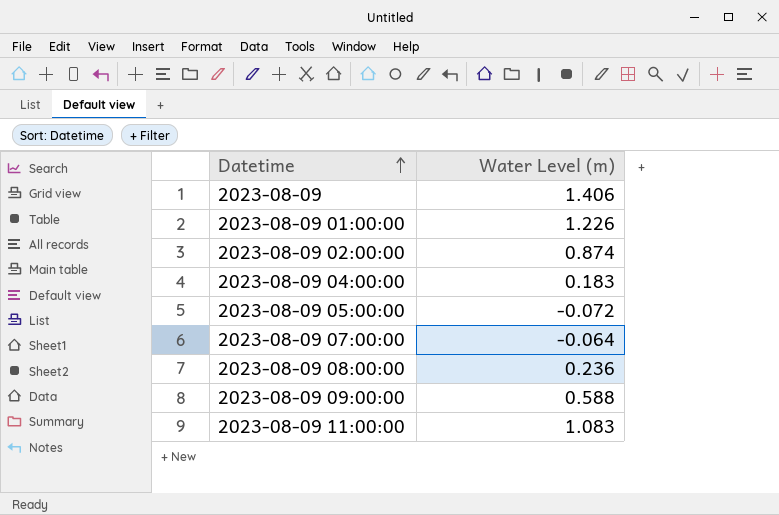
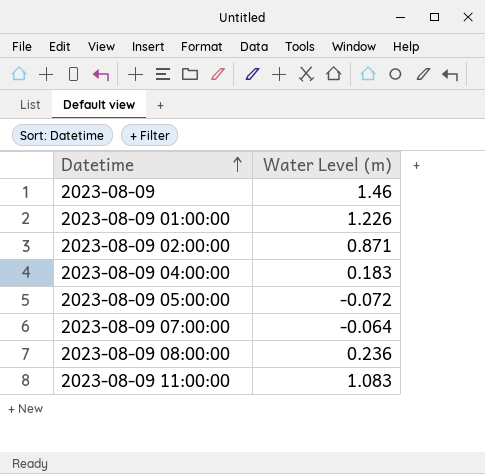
row 2023-08-09 09:00:00: 0.588 -> none
2023-08-09 | Water Level (m): 1.406 -> 1.46
2023-08-09 02:00:00 | Water Level (m): 0.874 -> 0.871

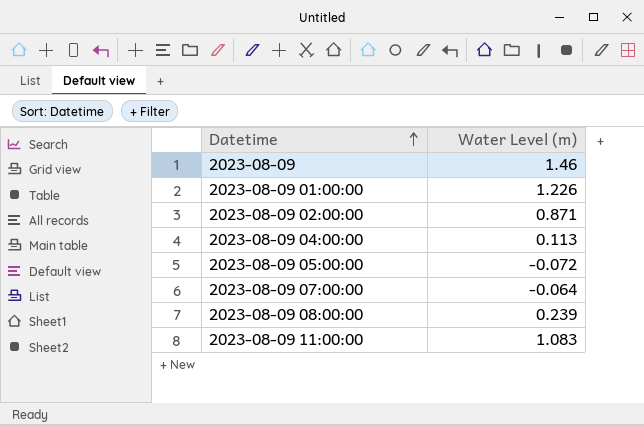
2023-08-09 04:00:00 | Water Level (m): 0.183 -> 0.113
2023-08-09 08:00:00 | Water Level (m): 0.236 -> 0.239

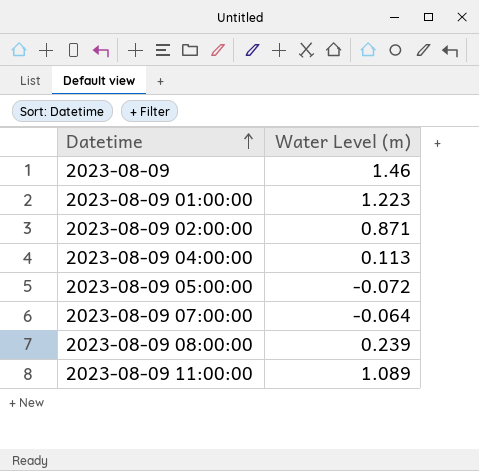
2023-08-09 01:00:00 | Water Level (m): 1.226 -> 1.223
2023-08-09 11:00:00 | Water Level (m): 1.083 -> 1.089

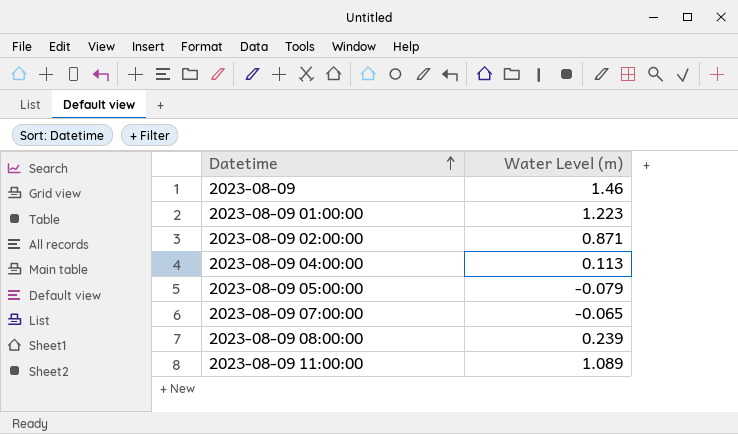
2023-08-09 05:00:00 | Water Level (m): -0.072 -> -0.079
2023-08-09 07:00:00 | Water Level (m): -0.064 -> -0.065

